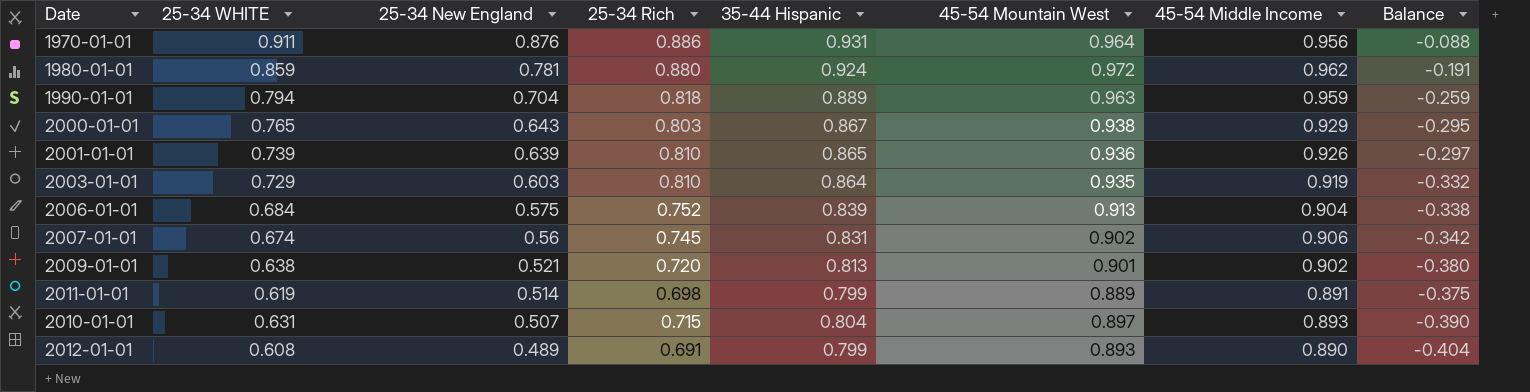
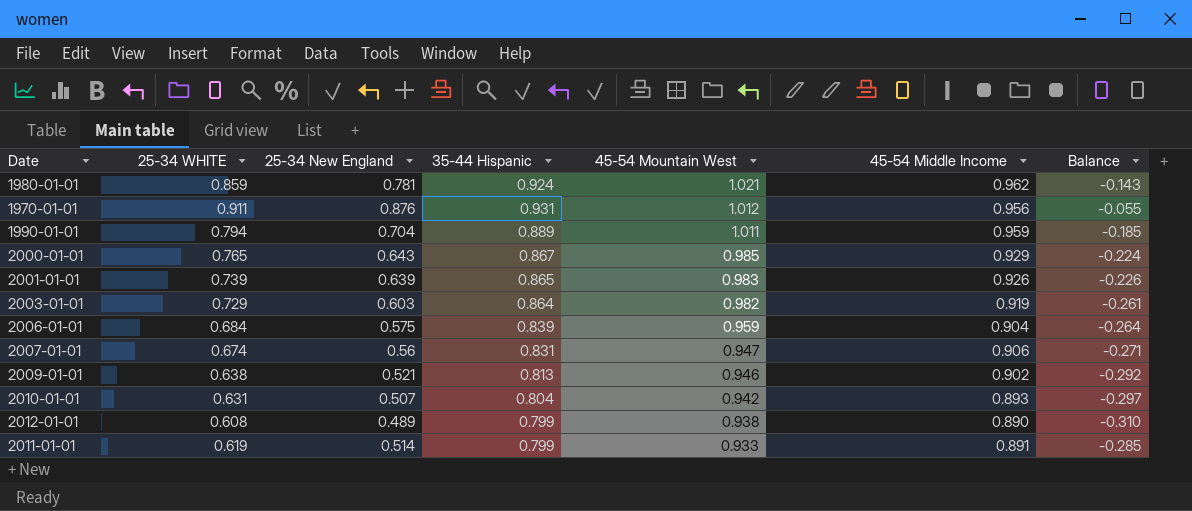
row order: 25-34 New England descending -> 45-54 Mountain West descending
column 25-34 Rich | position: 4 -> none
column Balance | formula: [25-34 New England] - [45-54 Mountain West] -> [25-34 New England] - [35-44 Hispanic]
1980-01-01 | 45-54 Mountain West: 0.972 -> 1.021
1970-01-01 | 45-54 Mountain West: 0.964 -> 1.012
1990-01-01 | 45-54 Mountain West: 0.963 -> 1.011
2000-01-01 | 45-54 Mountain West: 0.938 -> 0.985
2001-01-01 | 45-54 Mountain West: 0.936 -> 0.983
2003-01-01 | 45-54 Mountain West: 0.935 -> 0.982
2006-01-01 | 45-54 Mountain West: 0.913 -> 0.959
2007-01-01 | 45-54 Mountain West: 0.902 -> 0.947
2009-01-01 | 45-54 Mountain West: 0.901 -> 0.946
2010-01-01 | 45-54 Mountain West: 0.897 -> 0.942
2012-01-01 | 45-54 Mountain West: 0.893 -> 0.938
2011-01-01 | 45-54 Mountain West: 0.889 -> 0.933

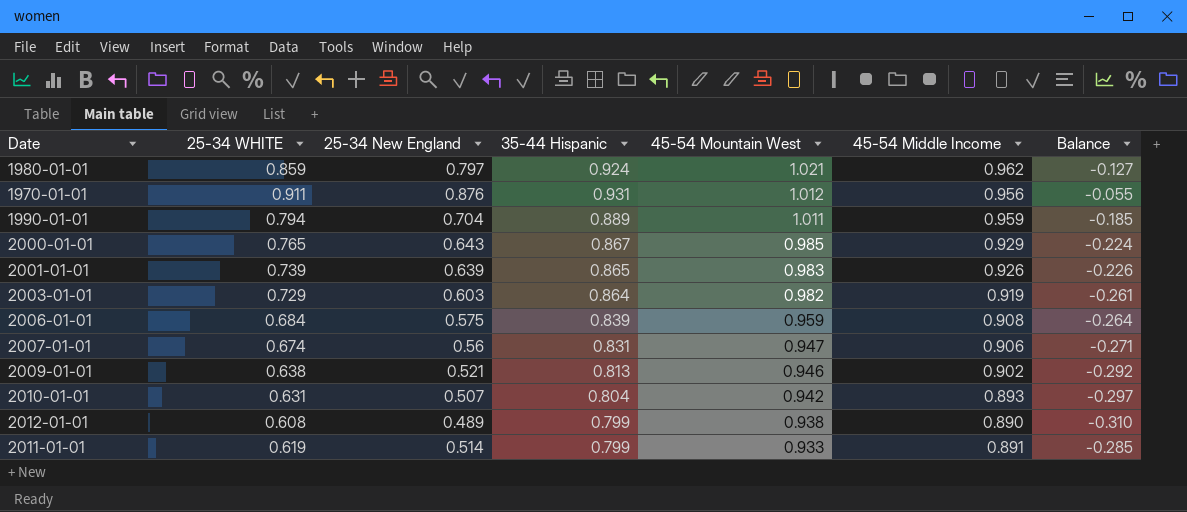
1980-01-01 | 25-34 New England: 0.781 -> 0.797
1980-01-01 | Balance: -0.143 -> -0.127
2006-01-01 | 45-54 Middle Income: 0.904 -> 0.908

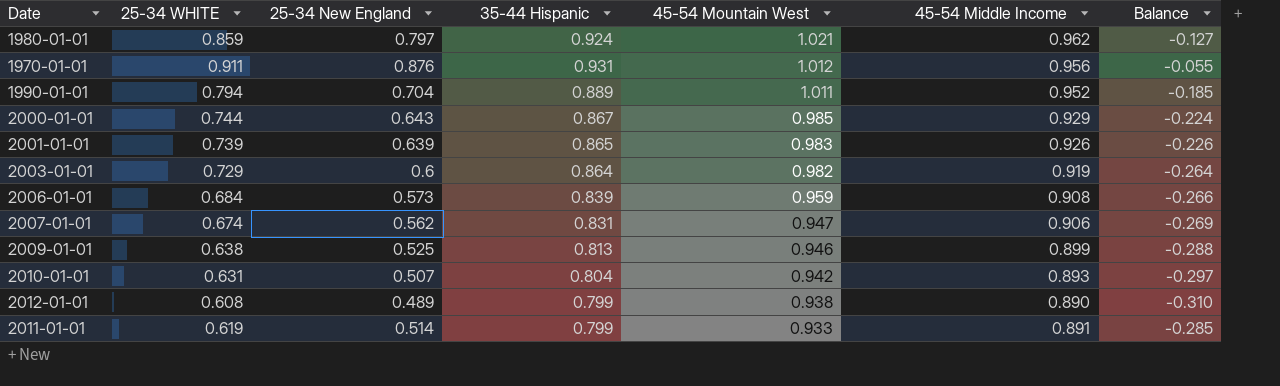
1990-01-01 | 45-54 Middle Income: 0.959 -> 0.952
2000-01-01 | 25-34 WHITE: 0.765 -> 0.744
2003-01-01 | 25-34 New England: 0.603 -> 0.6
2003-01-01 | Balance: -0.261 -> -0.264
2006-01-01 | 25-34 New England: 0.575 -> 0.573
2006-01-01 | Balance: -0.264 -> -0.266
2007-01-01 | 25-34 New England: 0.56 -> 0.562
2007-01-01 | Balance: -0.271 -> -0.269
2009-01-01 | 25-34 New England: 0.521 -> 0.525
2009-01-01 | 45-54 Middle Income: 0.902 -> 0.899
2009-01-01 | Balance: -0.292 -> -0.288

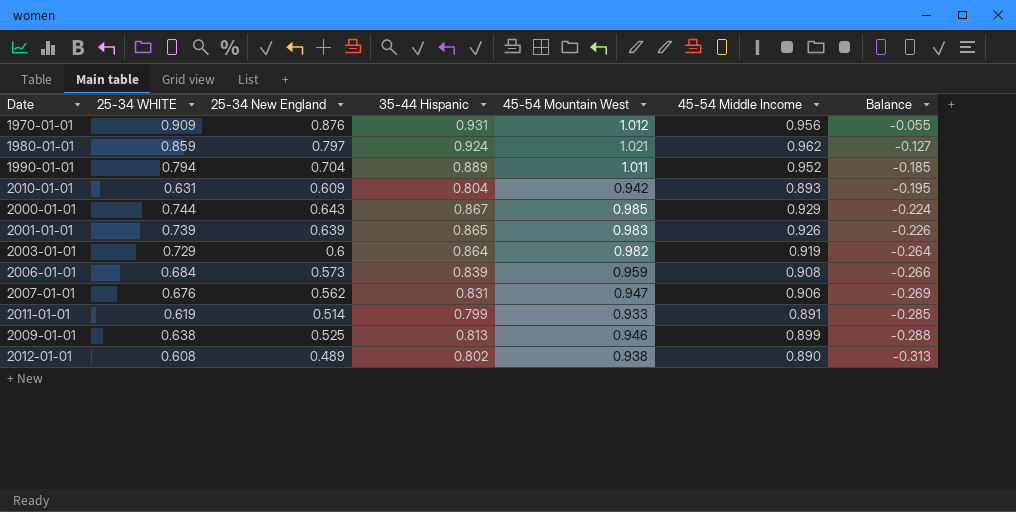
row order: 45-54 Mountain West descending -> Balance descending
1970-01-01 | 25-34 WHITE: 0.911 -> 0.909
2010-01-01 | 25-34 New England: 0.507 -> 0.609
2010-01-01 | Balance: -0.297 -> -0.195
2007-01-01 | 25-34 WHITE: 0.674 -> 0.676
2012-01-01 | 35-44 Hispanic: 0.799 -> 0.802
2012-01-01 | Balance: -0.310 -> -0.313

